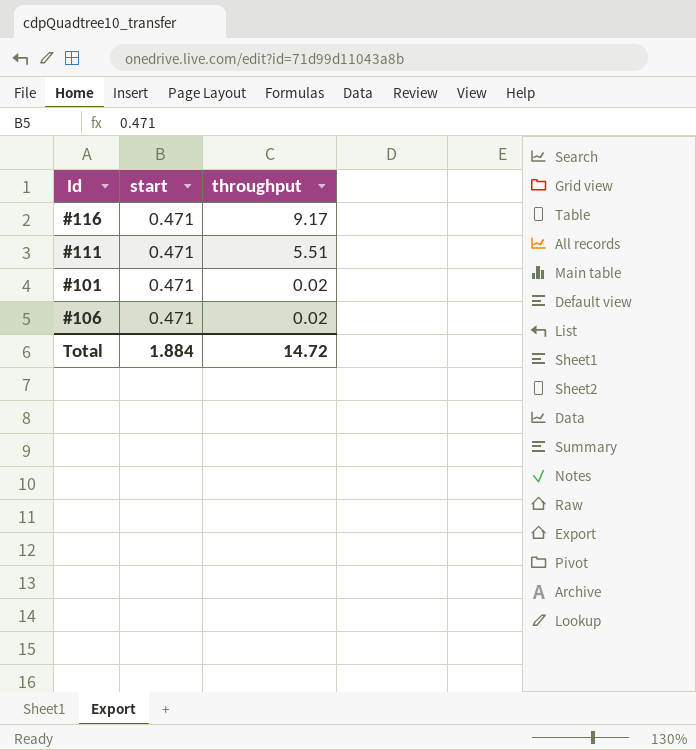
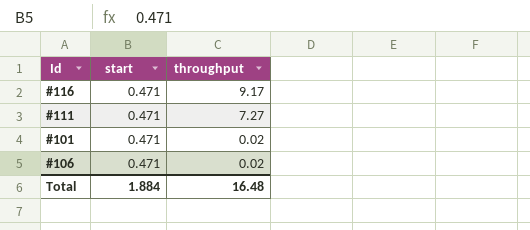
#111 | throughput: 5.51 -> 7.27
Total | throughput: 14.72 -> 16.48

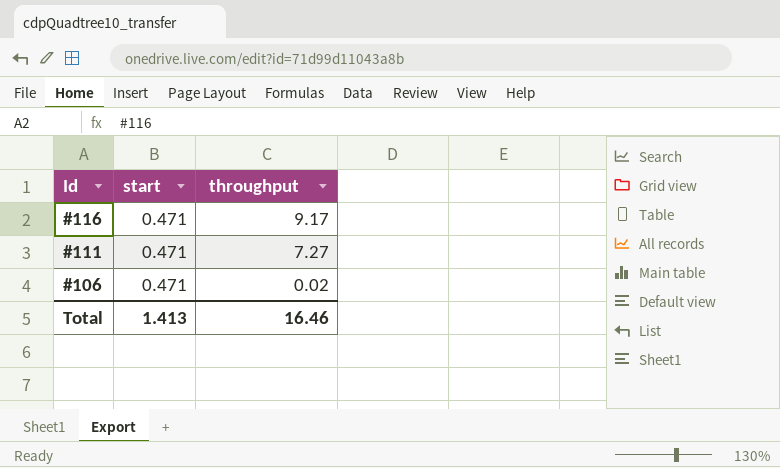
row #101: 0.471 | 0.02 -> none
Total | start: 1.884 -> 1.413
Total | throughput: 16.48 -> 16.46

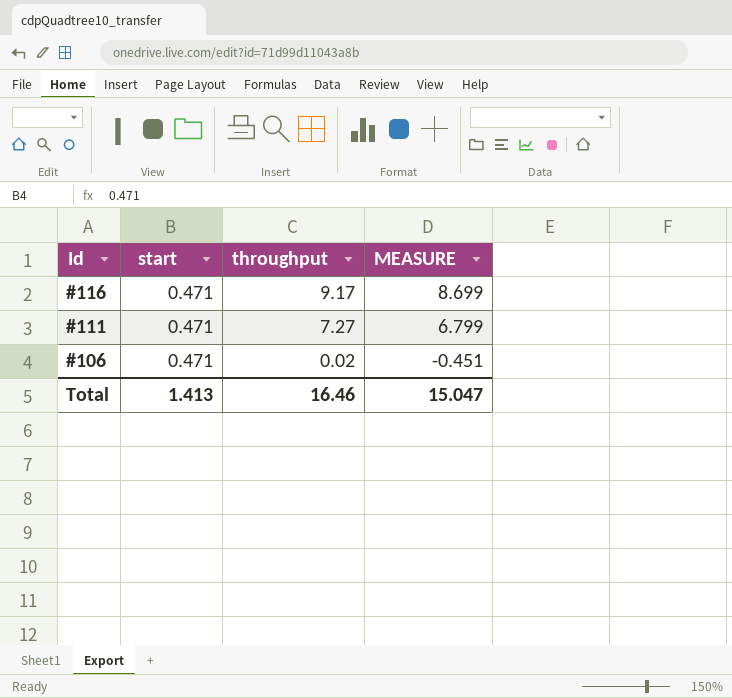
column MEASURE | formula: none -> [throughput] - [start]

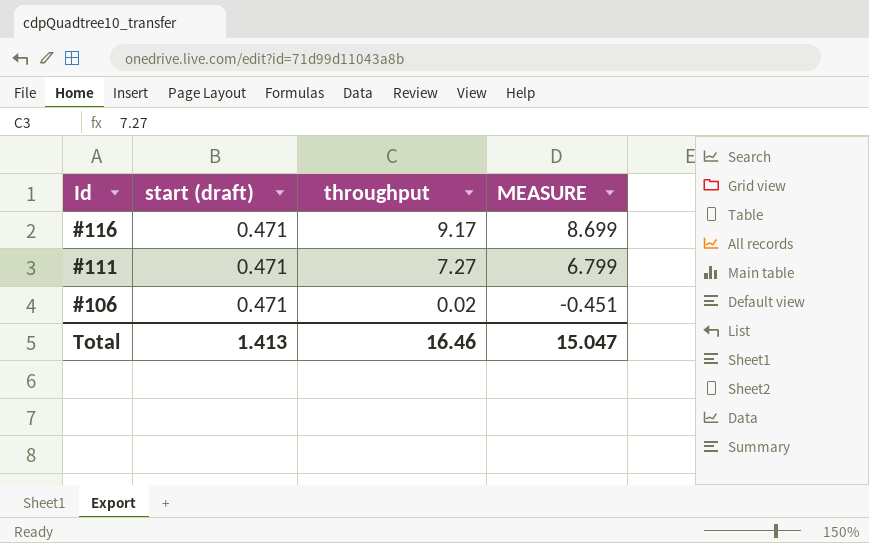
column name: start -> start (draft)

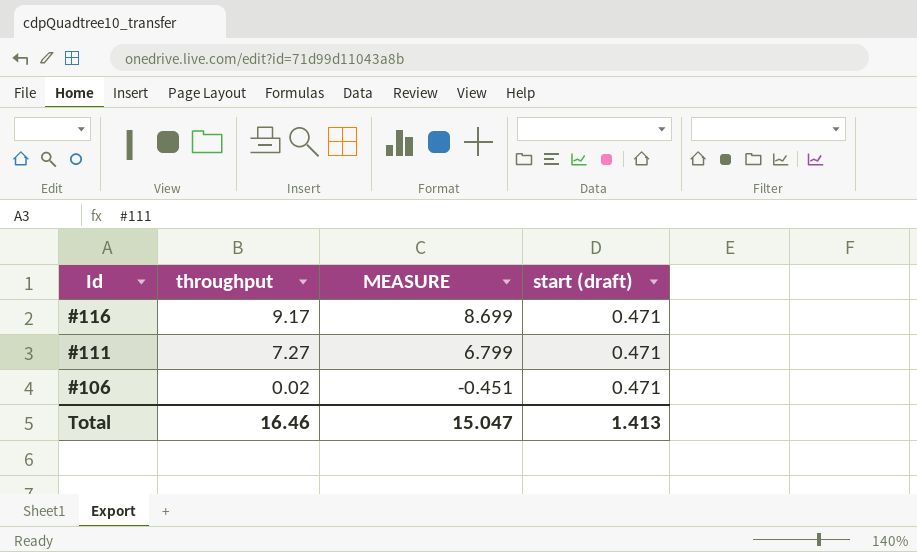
column start (draft) | position: 2 -> 4

